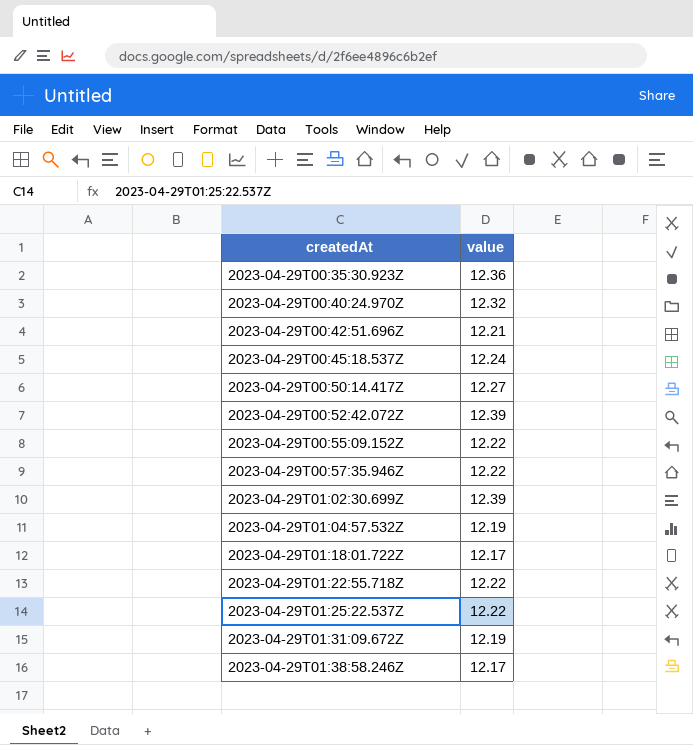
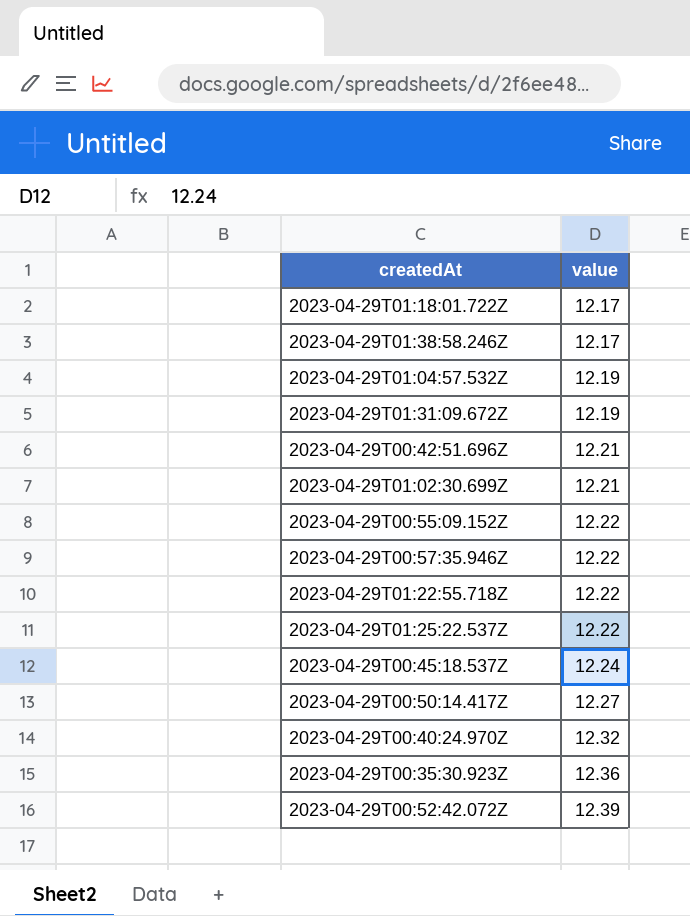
row order: createdAt ascending -> value ascending
2023-04-29T01:02:30.699Z | value: 12.39 -> 12.21

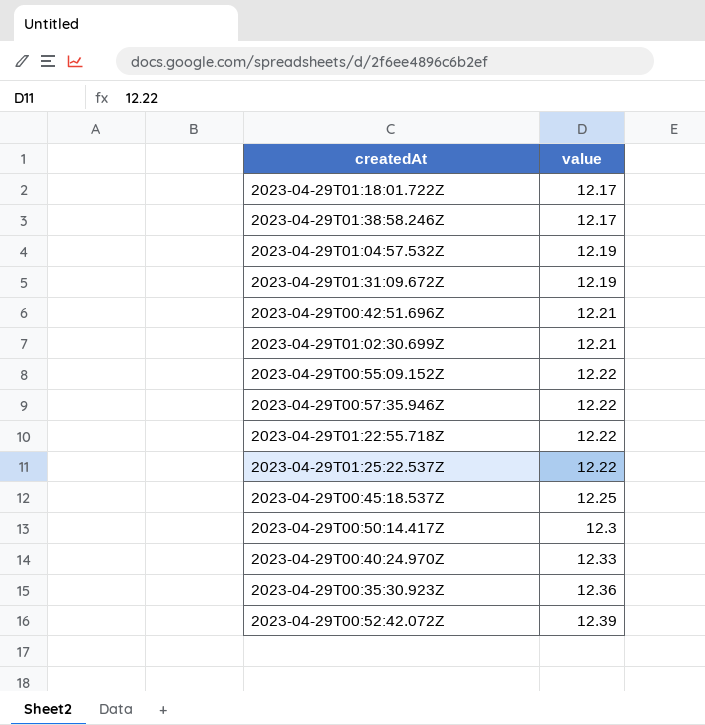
2023-04-29T00:45:18.537Z | value: 12.24 -> 12.25
2023-04-29T00:50:14.417Z | value: 12.27 -> 12.3
2023-04-29T00:40:24.970Z | value: 12.32 -> 12.33

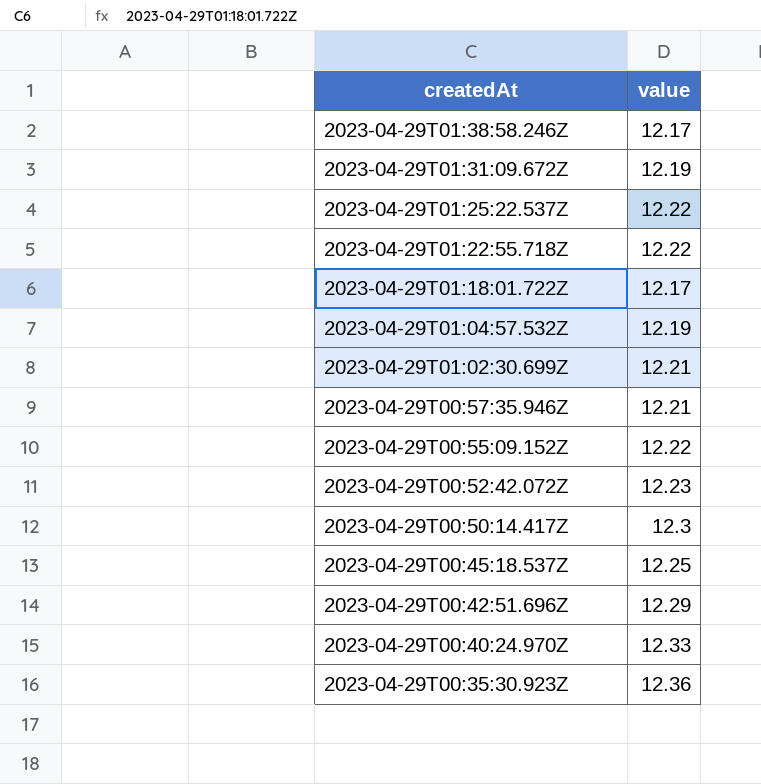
row order: value ascending -> createdAt descending
2023-04-29T00:57:35.946Z | value: 12.22 -> 12.21
2023-04-29T00:52:42.072Z | value: 12.39 -> 12.23
2023-04-29T00:42:51.696Z | value: 12.21 -> 12.29

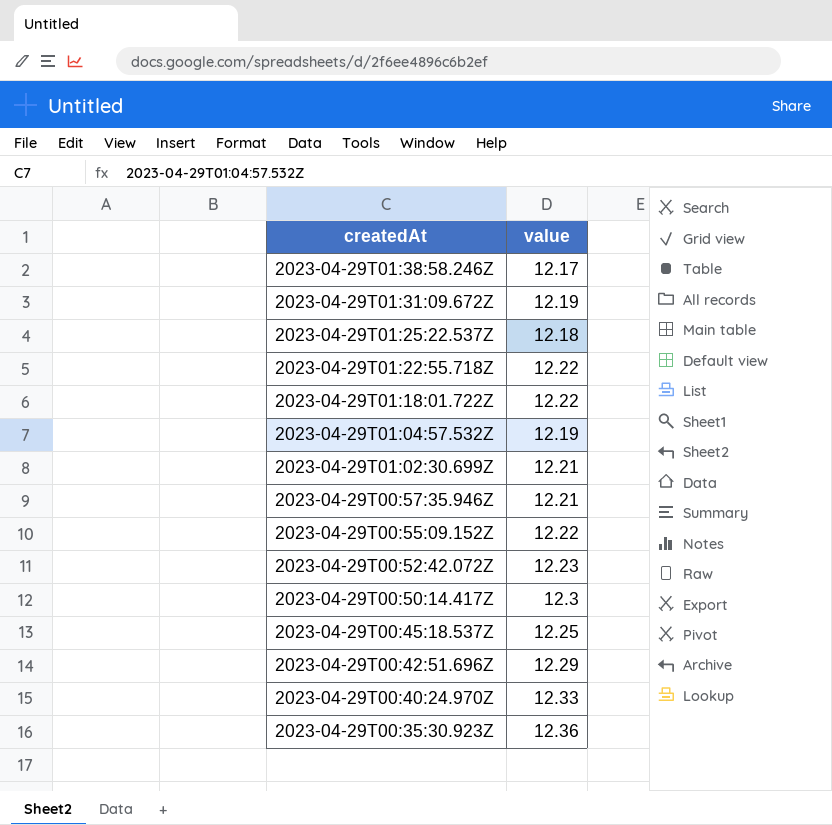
2023-04-29T01:25:22.537Z | value: 12.22 -> 12.18
2023-04-29T01:18:01.722Z | value: 12.17 -> 12.22

